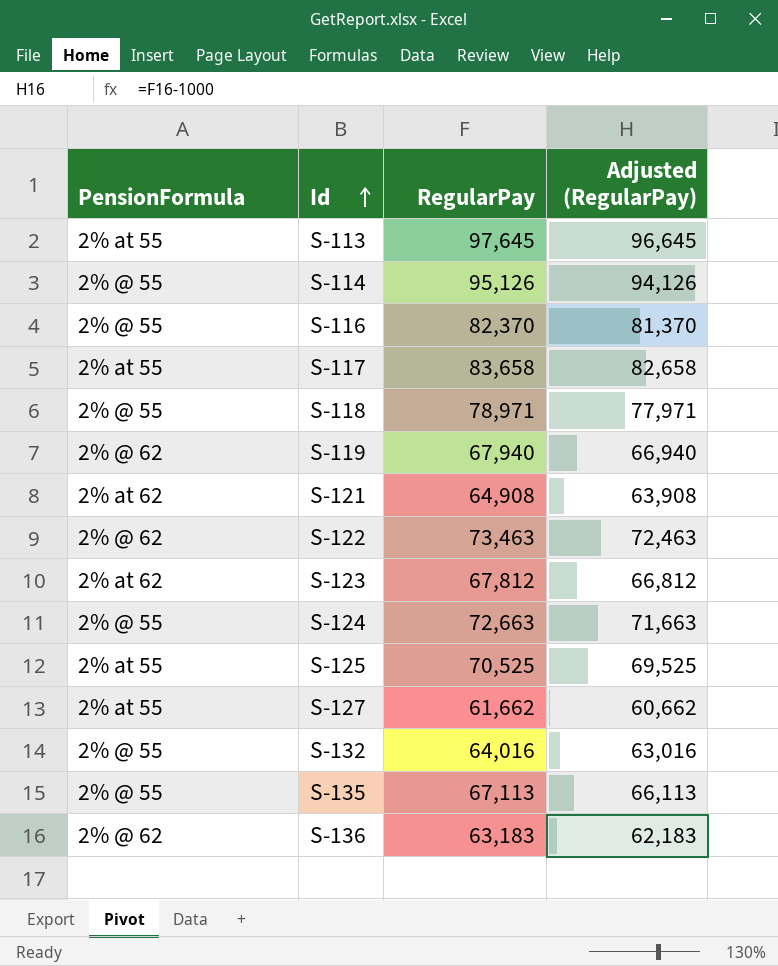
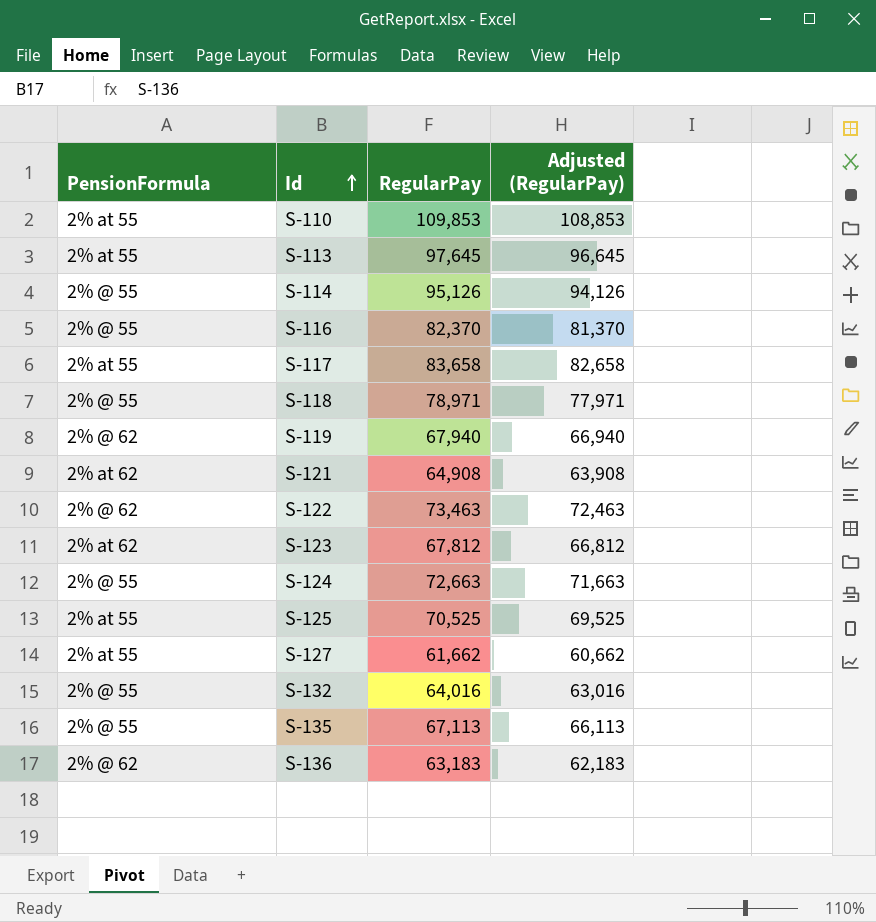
row S-110: none -> 2% at 55 | 109,853 | 108,853

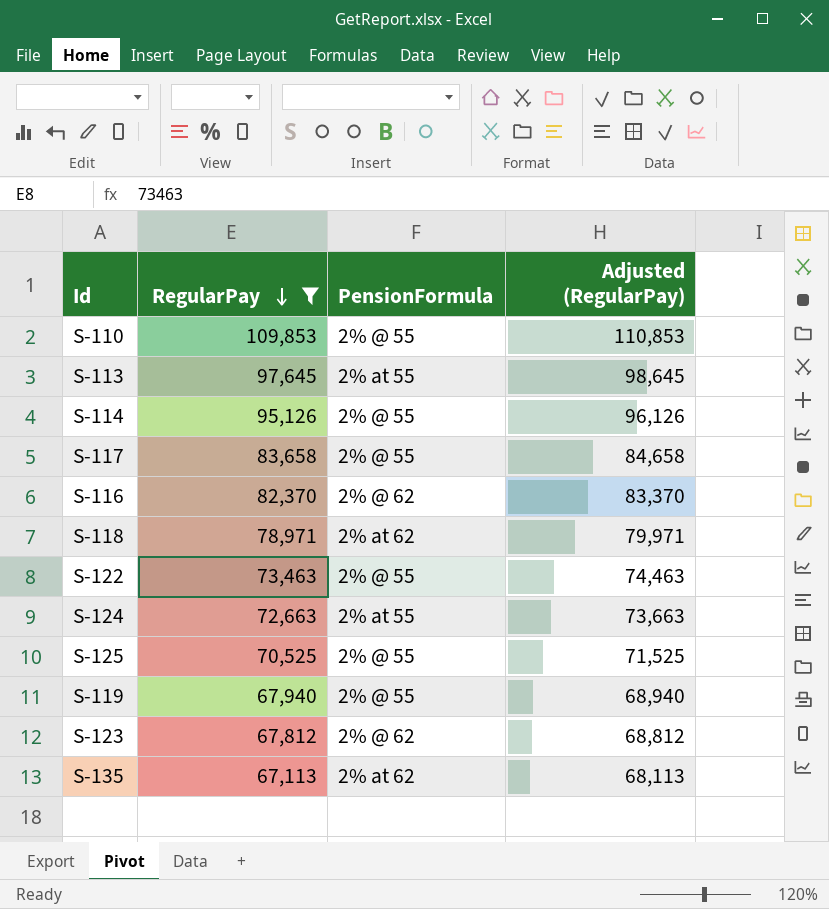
filter: none -> RegularPay >= 67,113
row order: Id ascending -> RegularPay descending
column PensionFormula | position: 1 -> 3
column Adjusted (RegularPay) | formula: [RegularPay] - 1000 -> [RegularPay] + 1000
S-110 | PensionFormula: 2% at 55 -> 2% @ 55
S-117 | PensionFormula: 2% at 55 -> 2% @ 55
S-116 | PensionFormula: 2% @ 55 -> 2% @ 62
S-118 | PensionFormula: 2% @ 55 -> 2% at 62
S-122 | PensionFormula: 2% @ 62 -> 2% @ 55
S-124 | PensionFormula: 2% @ 55 -> 2% at 55
S-125 | PensionFormula: 2% at 55 -> 2% @ 55
S-119 | PensionFormula: 2% @ 62 -> 2% @ 55
S-123 | PensionFormula: 2% at 62 -> 2% @ 62
S-135 | PensionFormula: 2% @ 55 -> 2% at 62

